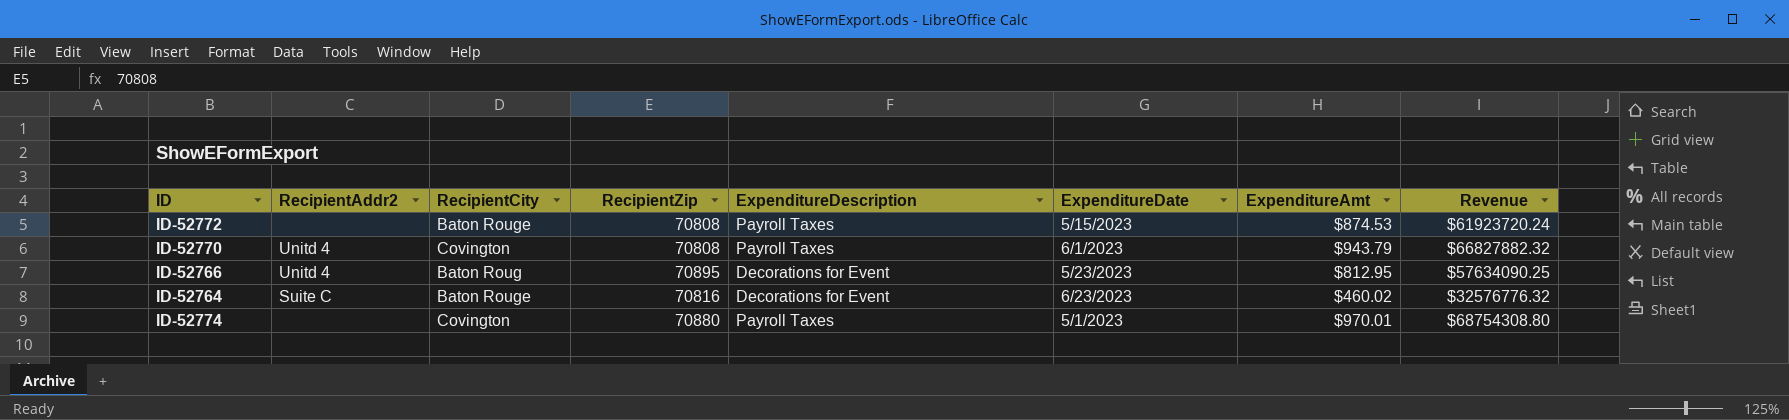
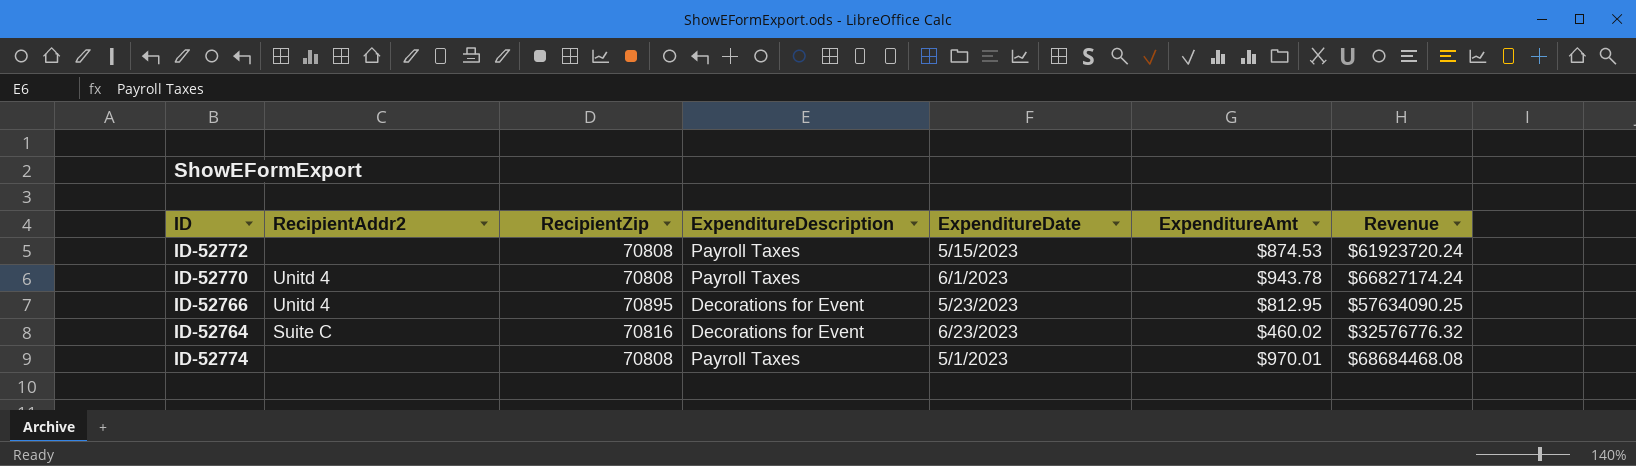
column RecipientCity | position: 3 -> none
ID-52770 | ExpenditureAmt: $943.79 -> $943.78
ID-52770 | Revenue: $66827882.32 -> $66827174.24
ID-52774 | RecipientZip: 70880 -> 70808
ID-52774 | Revenue: $68754308.80 -> $68684468.08

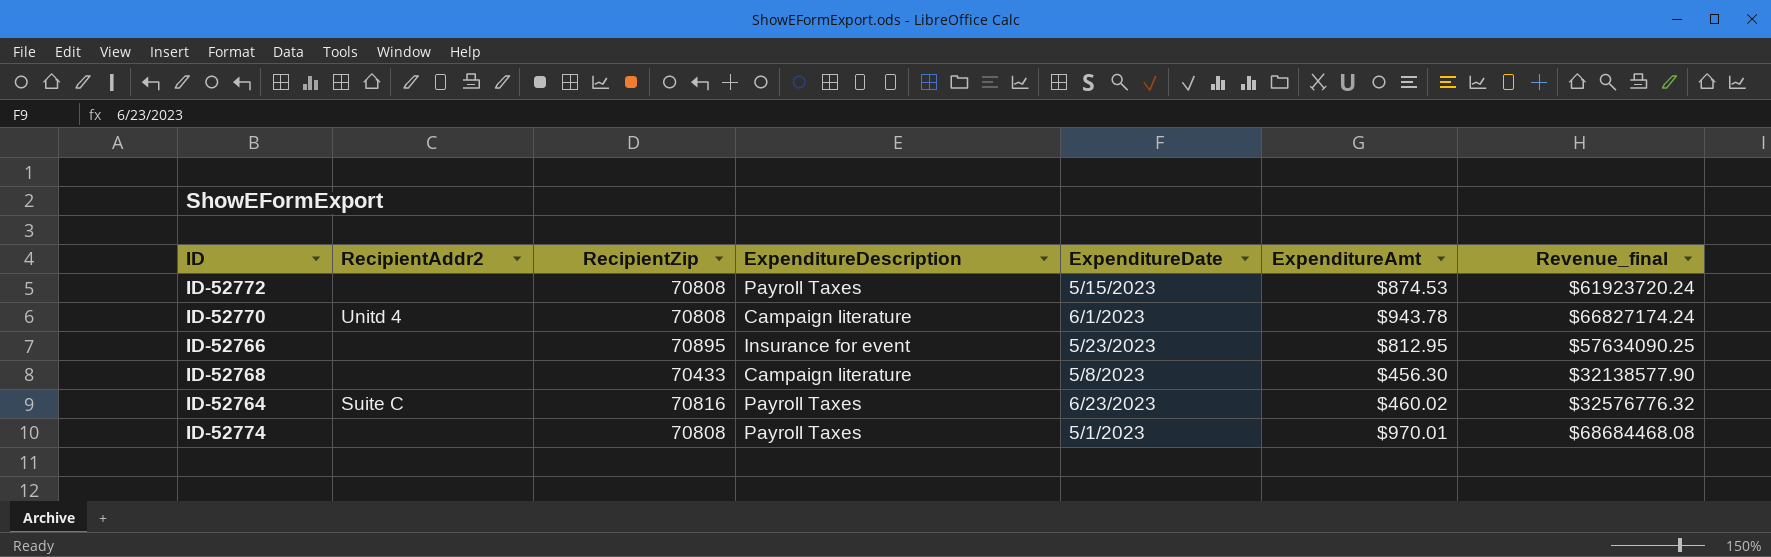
column name: Revenue -> Revenue_final
ID-52770 | ExpenditureDescription: Payroll Taxes -> Campaign literature
ID-52766 | RecipientAddr2: Unitd 4 -> none
ID-52766 | ExpenditureDescription: Decorations for Event -> Insurance for event
row ID-52768: none -> none | 70433 | Campaign literature | 5/8/2023 | $456.30 | $32138577.90
ID-52764 | ExpenditureDescription: Decorations for Event -> Payroll Taxes

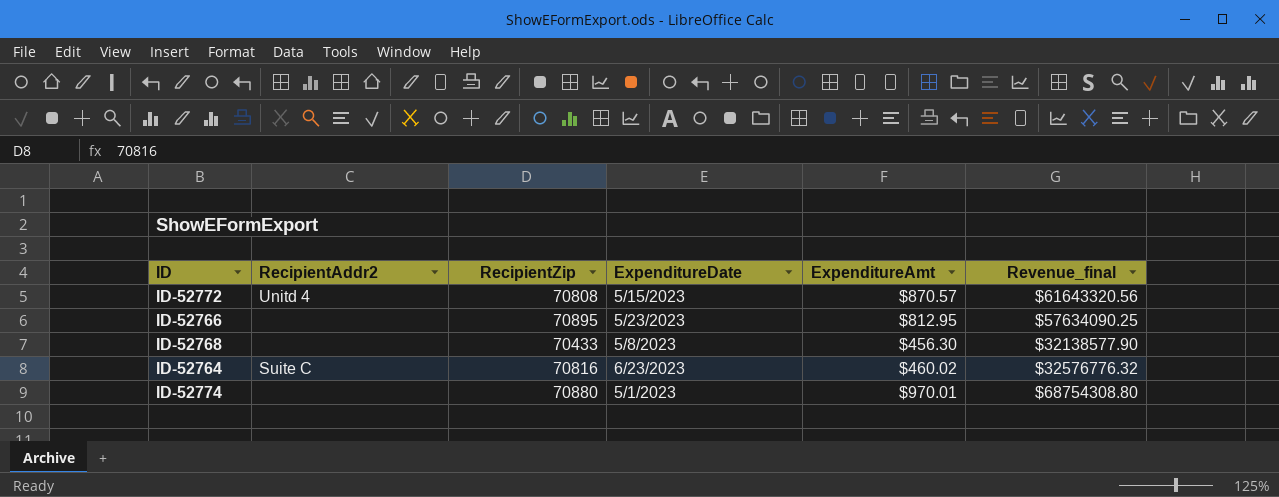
column ExpenditureDescription | position: 4 -> none
row ID-52770: Unitd 4 | 70808 | Campaign literature | 6/1/2023 | $943.78 | $66827174.24 -> none
ID-52772 | RecipientAddr2: none -> Unitd 4
ID-52772 | ExpenditureAmt: $874.53 -> $870.57
ID-52772 | Revenue_final: $61923720.24 -> $61643320.56
ID-52774 | RecipientZip: 70808 -> 70880
ID-52774 | Revenue_final: $68684468.08 -> $68754308.80

